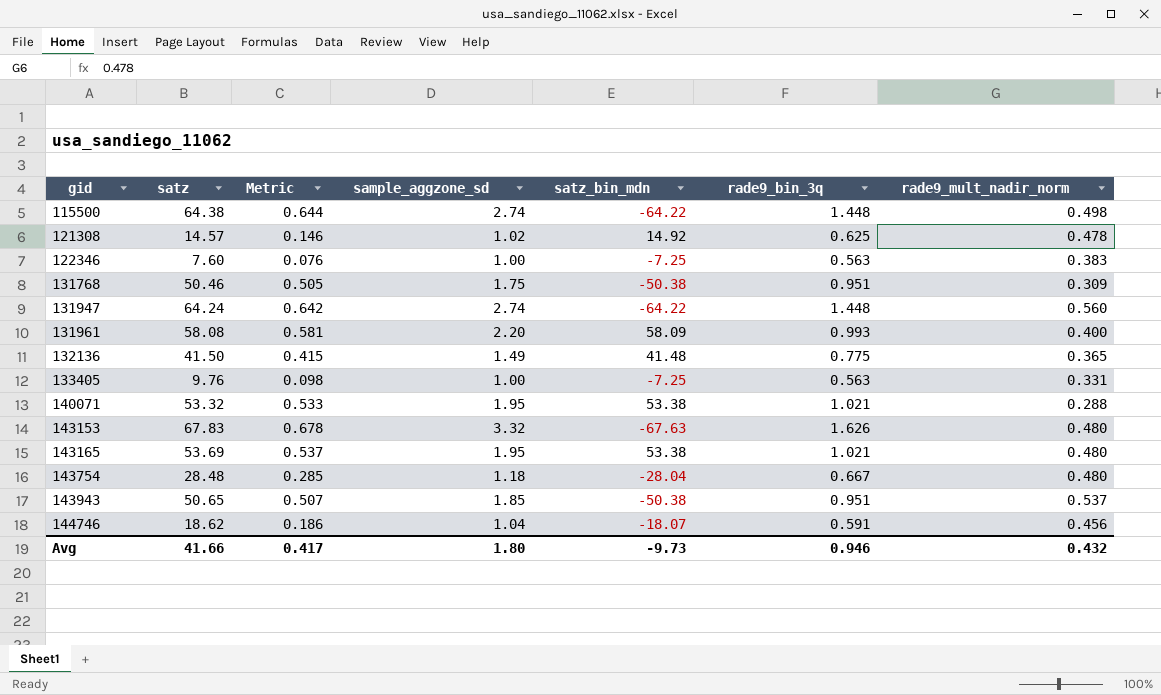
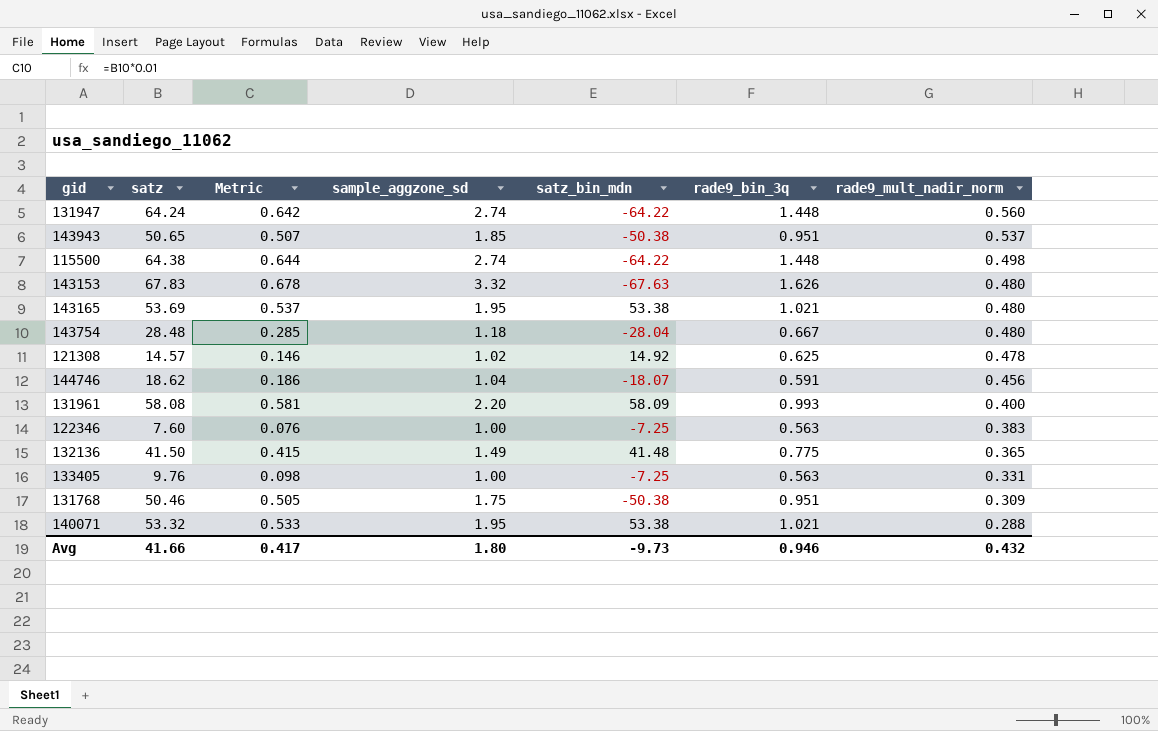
row order: gid ascending -> rade9_mult_nadir_norm descending

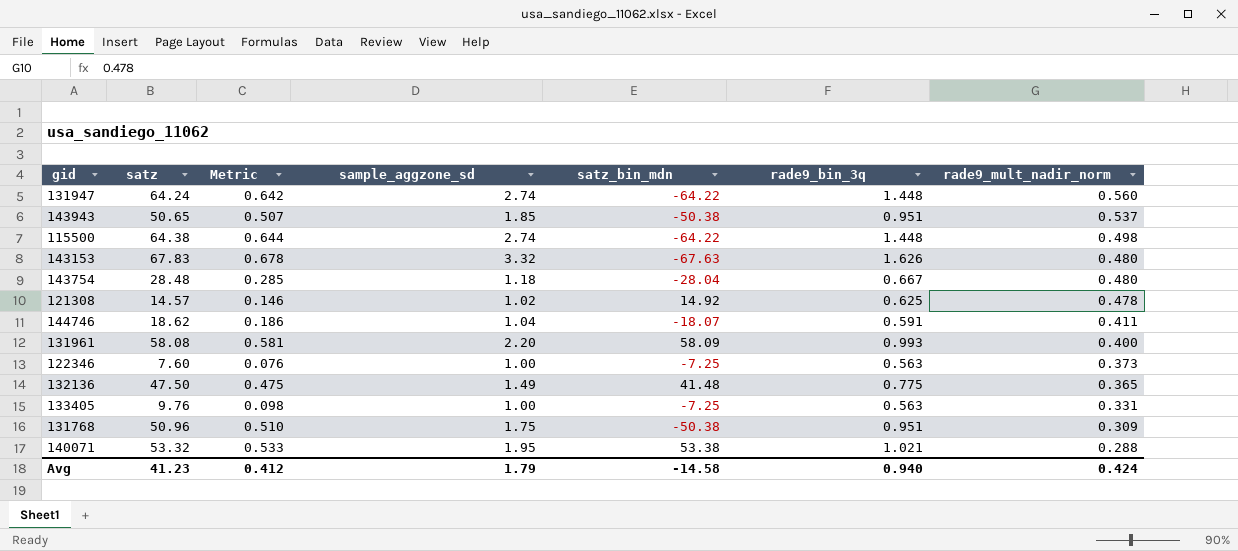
row 143165: 53.69 | 0.537 | 1.95 | 53.38 | 1.021 | 0.480 -> none
144746 | rade9_mult_nadir_norm: 0.456 -> 0.411
122346 | rade9_mult_nadir_norm: 0.383 -> 0.373
132136 | satz: 41.50 -> 47.50
132136 | Metric: 0.415 -> 0.475
131768 | satz: 50.46 -> 50.96
131768 | Metric: 0.505 -> 0.510
Avg | satz: 41.66 -> 41.23
Avg | Metric: 0.417 -> 0.412
Avg | sample_aggzone_sd: 1.80 -> 1.79
Avg | satz_bin_mdn: -9.73 -> -14.58
Avg | rade9_bin_3q: 0.946 -> 0.940
Avg | rade9_mult_nadir_norm: 0.432 -> 0.424

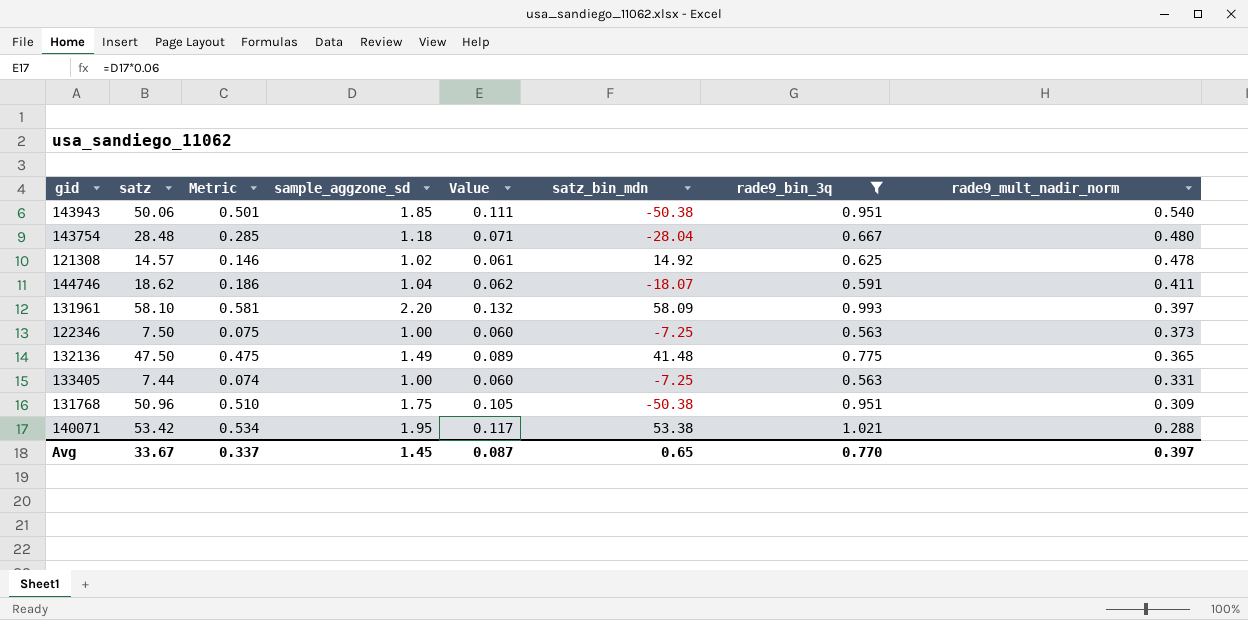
filter: none -> rade9_bin_3q <= 1.021
column Value | formula: none -> [sample_aggzone_sd] * 0.06
143943 | satz: 50.65 -> 50.06
143943 | Metric: 0.507 -> 0.501
143943 | rade9_mult_nadir_norm: 0.537 -> 0.540
131961 | satz: 58.08 -> 58.10
131961 | rade9_mult_nadir_norm: 0.400 -> 0.397
122346 | satz: 7.60 -> 7.50
122346 | Metric: 0.076 -> 0.075
133405 | satz: 9.76 -> 7.44
133405 | Metric: 0.098 -> 0.074
140071 | satz: 53.32 -> 53.42
140071 | Metric: 0.533 -> 0.534
Avg | satz: 41.23 -> 33.67
Avg | Metric: 0.412 -> 0.337
Avg | sample_aggzone_sd: 1.79 -> 1.45
Avg | satz_bin_mdn: -14.58 -> 0.65
Avg | rade9_bin_3q: 0.940 -> 0.770
Avg | rade9_mult_nadir_norm: 0.424 -> 0.397

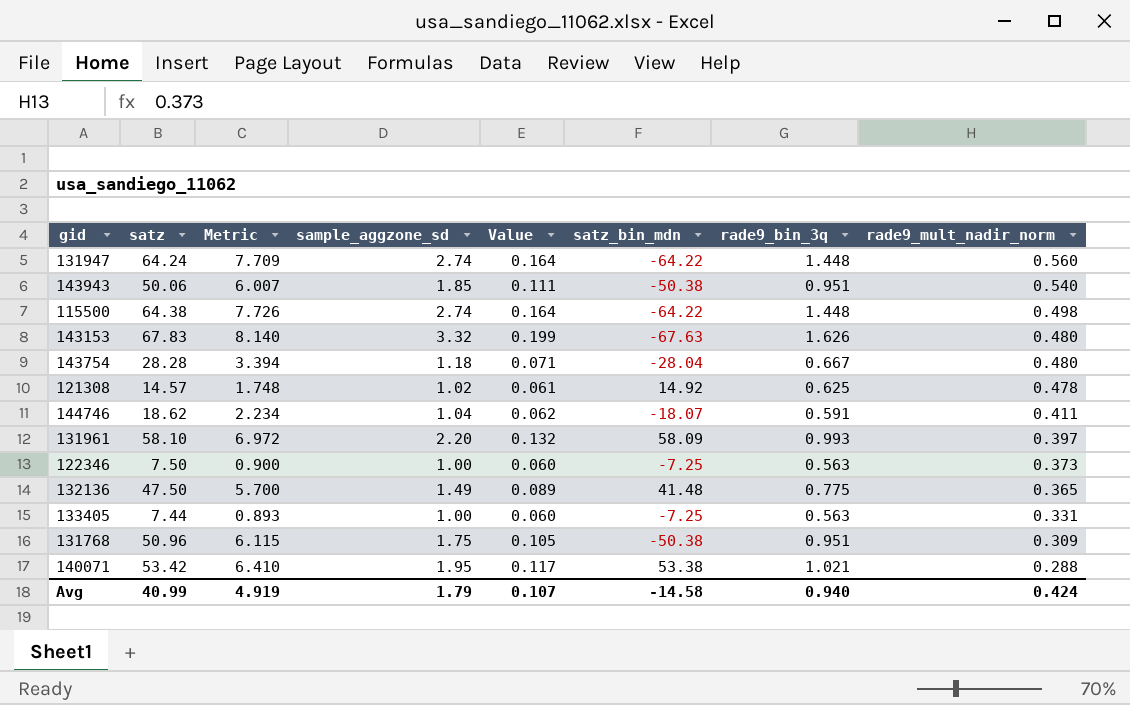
filter: rade9_bin_3q <= 1.021 -> none
column Metric | formula: [satz] * 0.01 -> [satz] * 0.12
143754 | satz: 28.48 -> 28.28
Avg | satz: 33.67 -> 40.99
Avg | Metric: 0.337 -> 4.919
Avg | sample_aggzone_sd: 1.45 -> 1.79
Avg | Value: 0.087 -> 0.107
Avg | satz_bin_mdn: 0.65 -> -14.58
Avg | rade9_bin_3q: 0.770 -> 0.940
Avg | rade9_mult_nadir_norm: 0.397 -> 0.424

